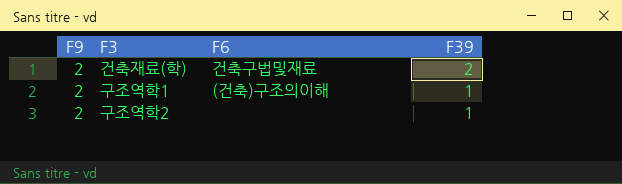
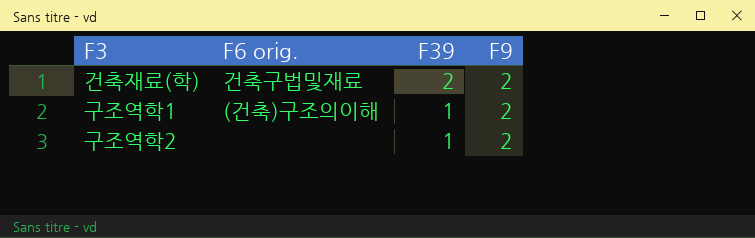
column name: F6 -> F6 orig.
column F9 | position: 1 -> 4

